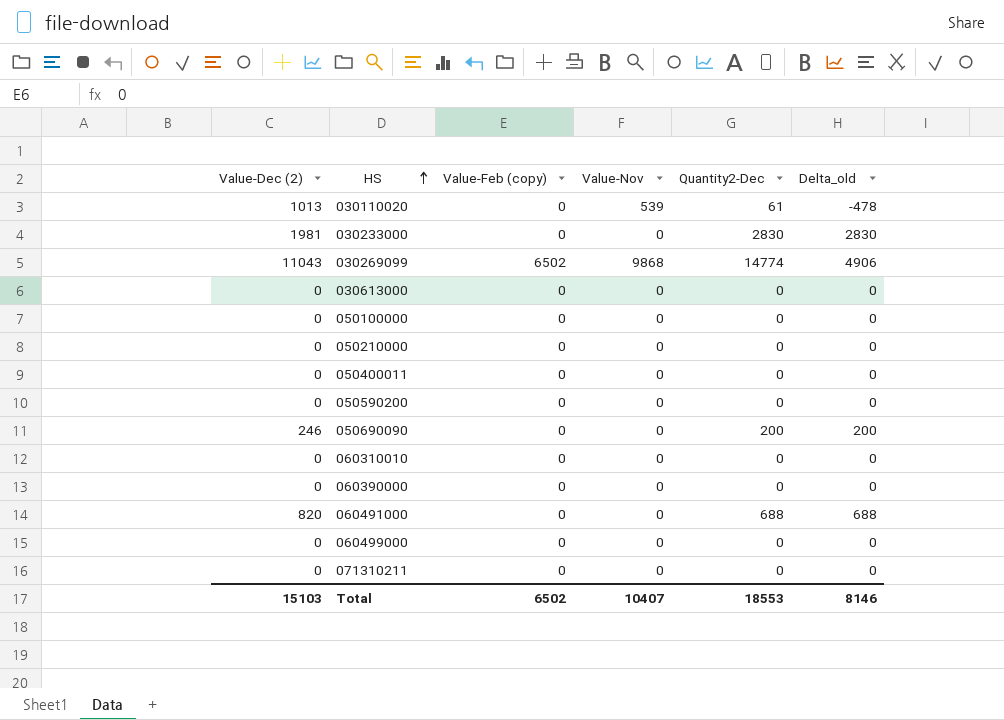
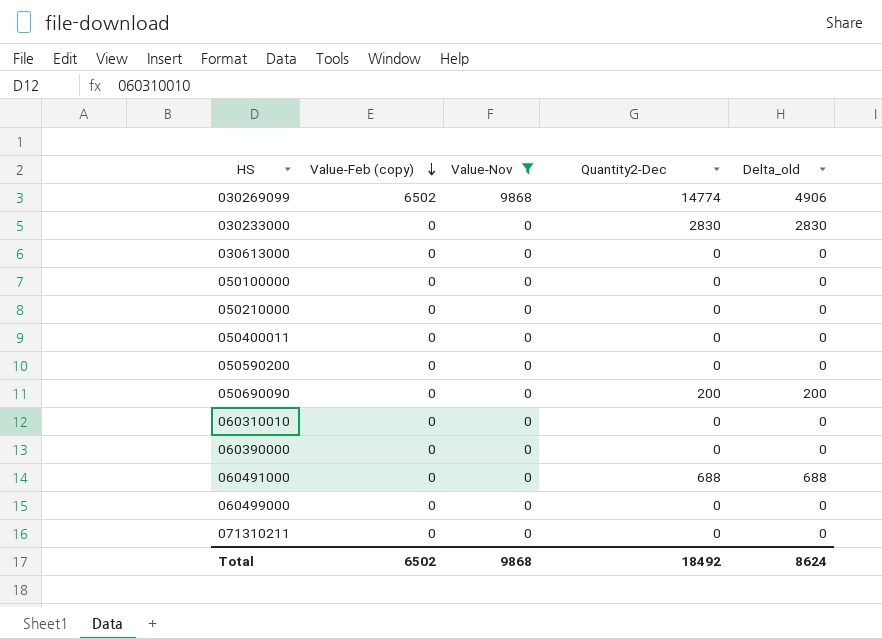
filter: none -> Value-Nov != 539
row order: HS ascending -> Value-Feb (copy) descending
column Value-Dec (2) | position: 1 -> none
Total | Value-Nov: 10407 -> 9868
Total | Quantity2-Dec: 18553 -> 18492
Total | Delta_old: 8146 -> 8624

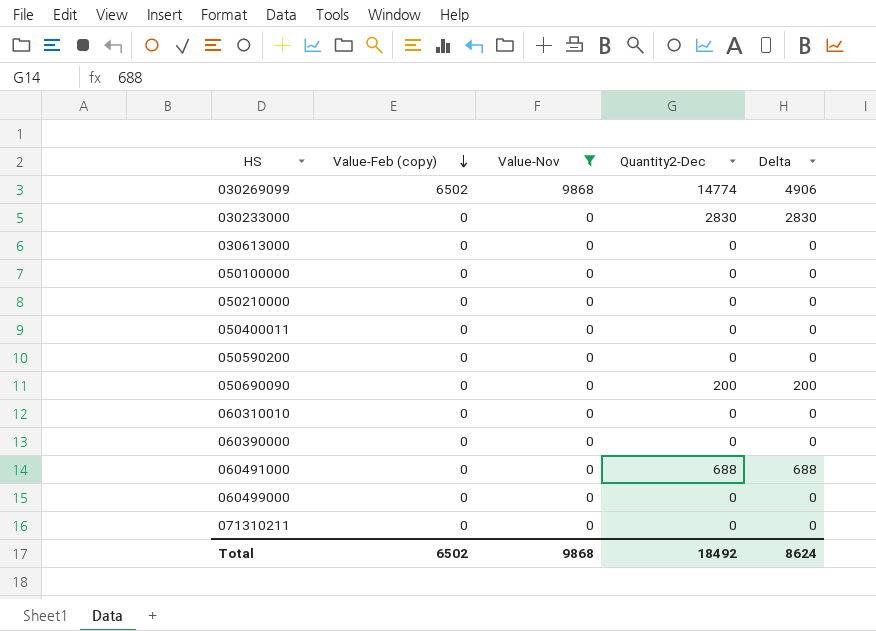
column name: Delta_old -> Delta

